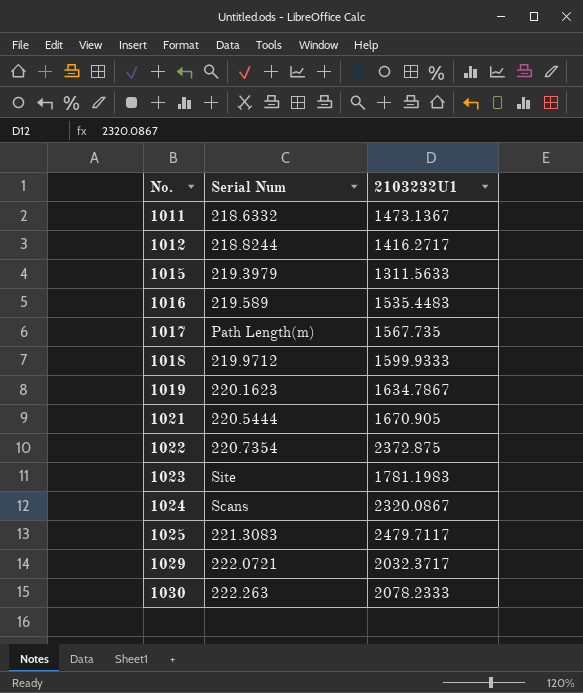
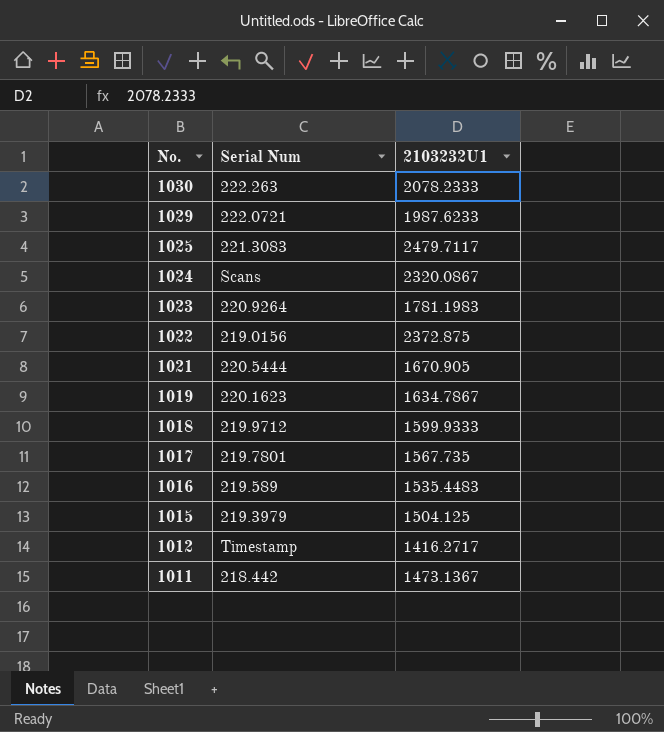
row order: No. ascending -> No. descending
1029 | 2103232U1: 2032.3717 -> 1987.6233
1023 | Serial Num: Site -> 220.9264
1022 | Serial Num: 220.7354 -> 219.0156
1017 | Serial Num: Path Length(m) -> 219.7801
1015 | 2103232U1: 1311.5633 -> 1504.125
1012 | Serial Num: 218.8244 -> Timestamp
1011 | Serial Num: 218.6332 -> 218.442

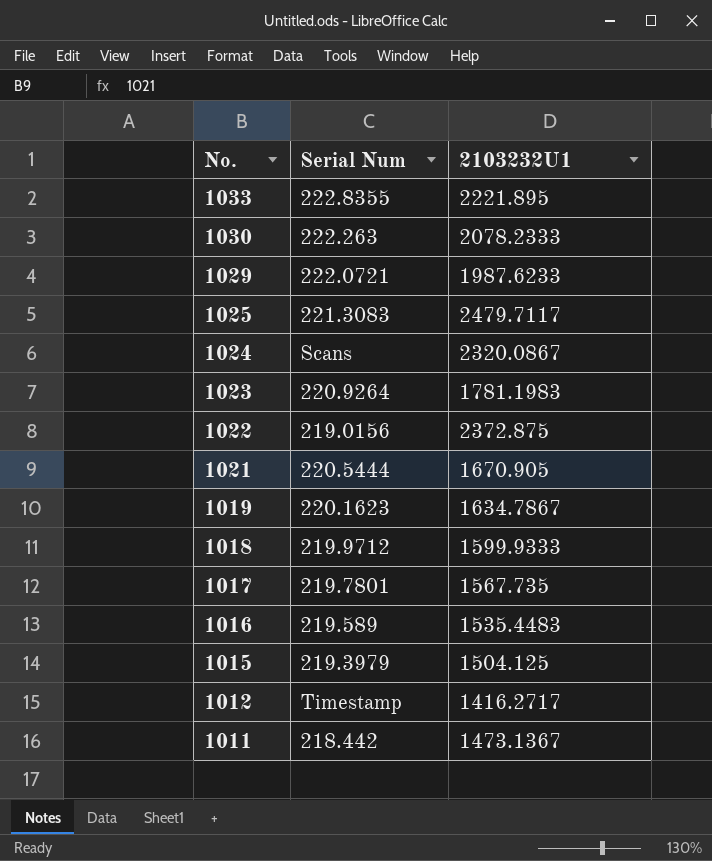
row 1033: none -> 222.8355 | 2221.895

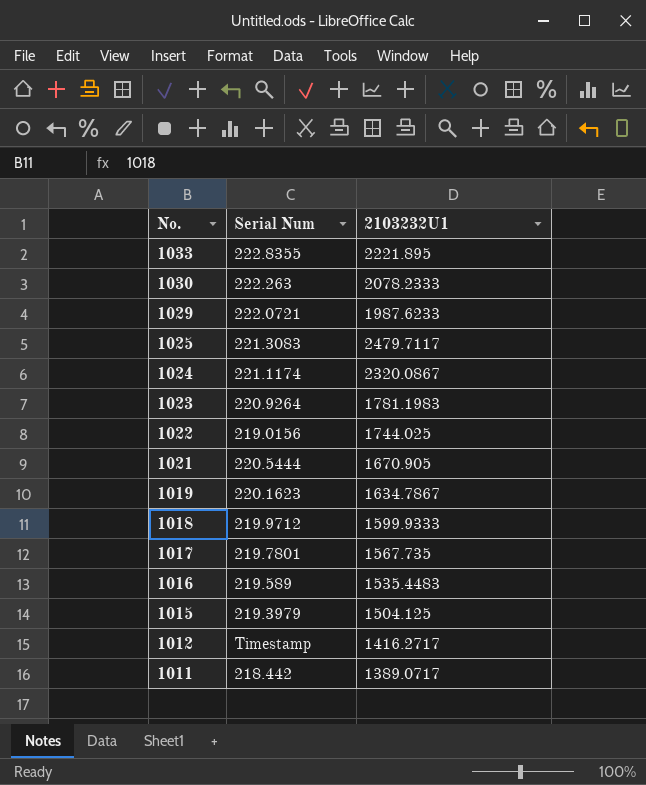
1024 | Serial Num: Scans -> 221.1174
1022 | 2103232U1: 2372.875 -> 1744.025
1011 | 2103232U1: 1473.1367 -> 1389.0717

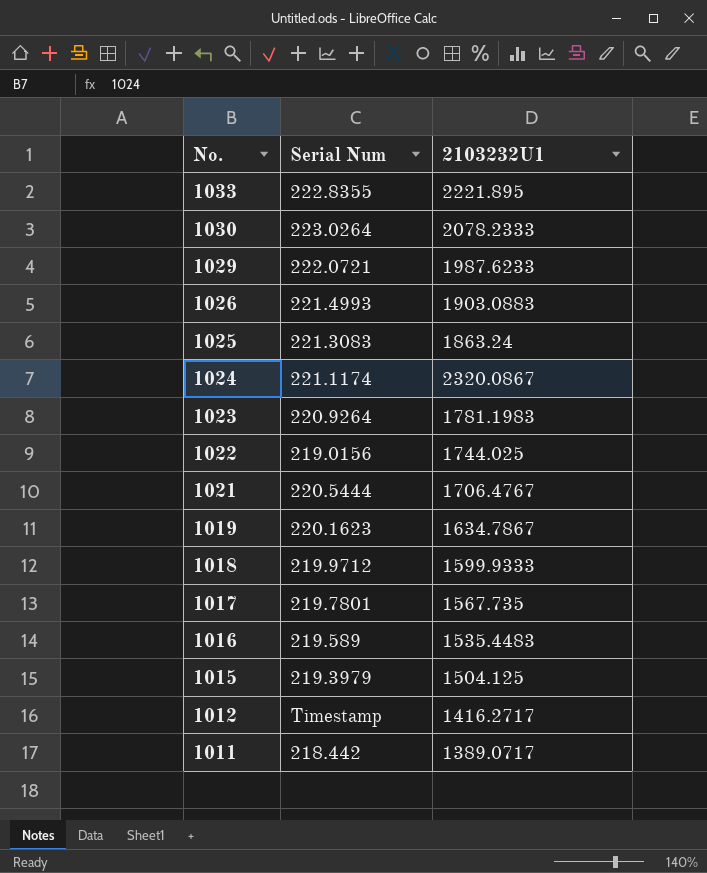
1030 | Serial Num: 222.263 -> 223.0264
row 1026: none -> 221.4993 | 1903.0883
1025 | 2103232U1: 2479.7117 -> 1863.24
1021 | 2103232U1: 1670.905 -> 1706.4767

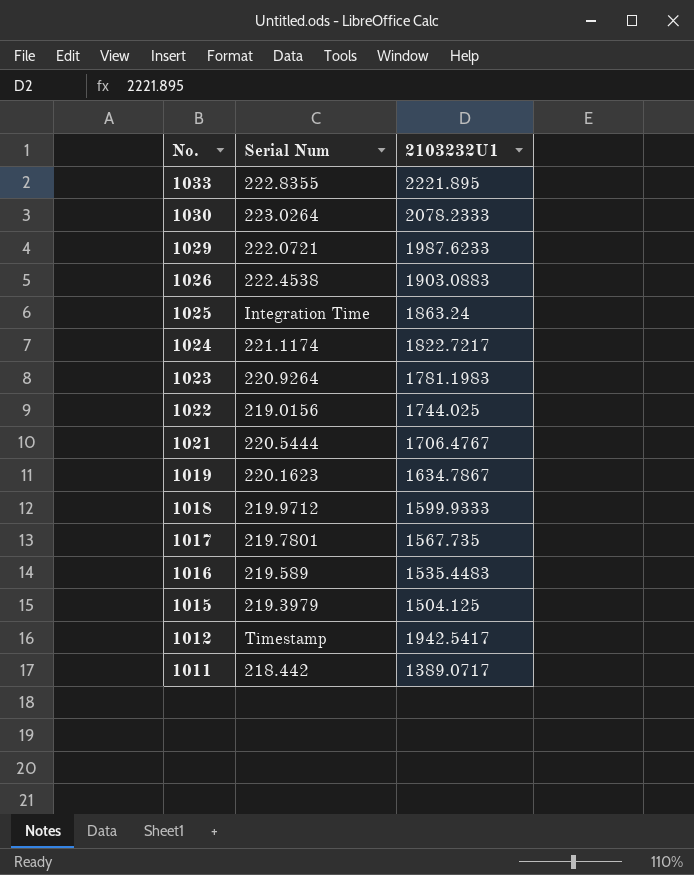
1026 | Serial Num: 221.4993 -> 222.4538
1025 | Serial Num: 221.3083 -> Integration Time
1024 | 2103232U1: 2320.0867 -> 1822.7217
1012 | 2103232U1: 1416.2717 -> 1942.5417

